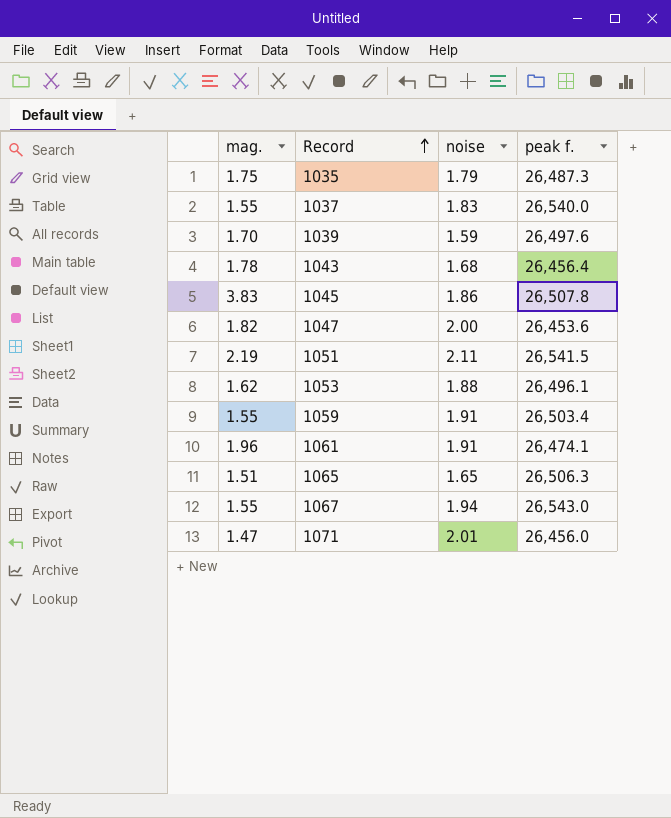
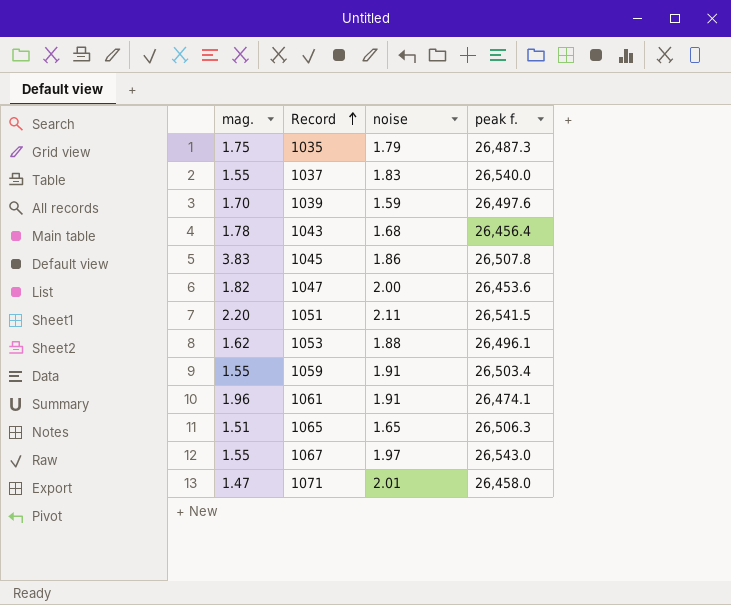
1051 | mag.: 2.19 -> 2.20
1067 | noise: 1.94 -> 1.97
1071 | peak f.: 26,456.0 -> 26,458.0

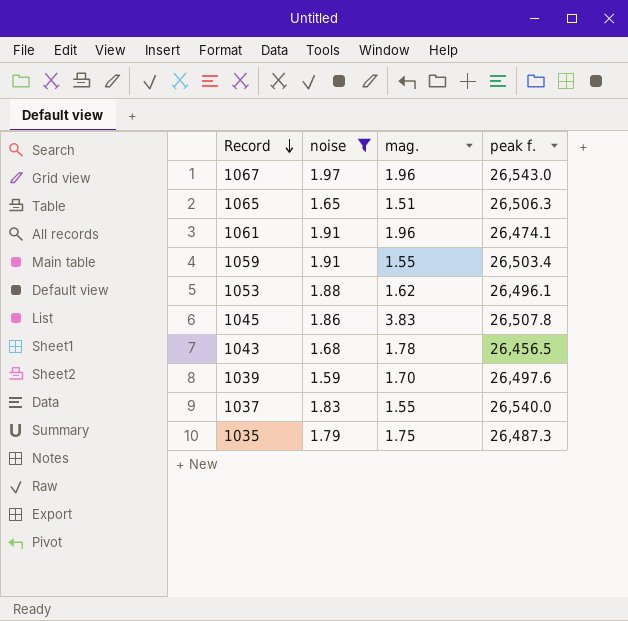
filter: none -> noise <= 1.97
row order: Record ascending -> Record descending
column mag. | position: 1 -> 3
1067 | mag.: 1.55 -> 1.96
1043 | peak f.: 26,456.4 -> 26,456.5

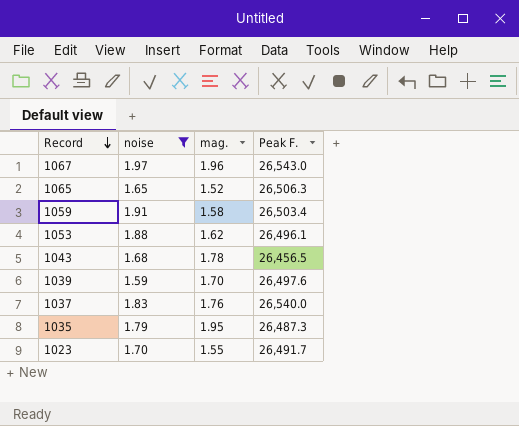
column name: peak f. -> Peak F.
row 1061: 1.91 | 1.96 | 26,474.1 -> none
row 1045: 1.86 | 3.83 | 26,507.8 -> none
1065 | mag.: 1.51 -> 1.52
1059 | mag.: 1.55 -> 1.58
1037 | mag.: 1.55 -> 1.76
1035 | mag.: 1.75 -> 1.95
row 1023: none -> 1.70 | 1.55 | 26,491.7

